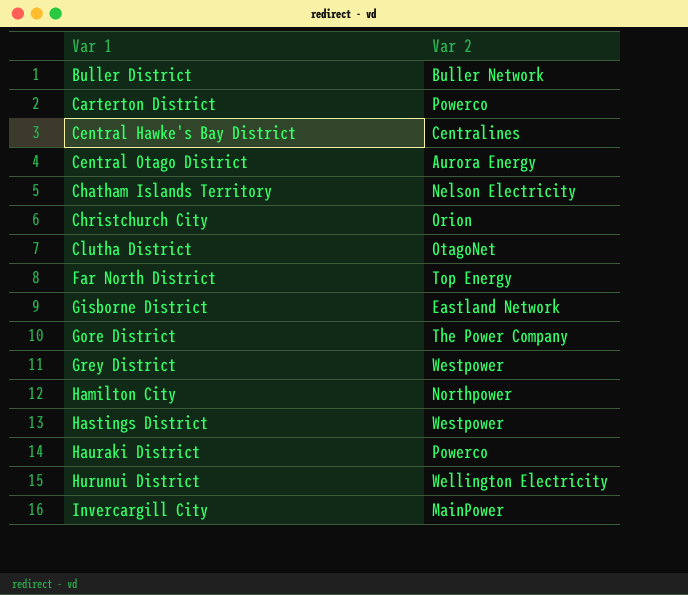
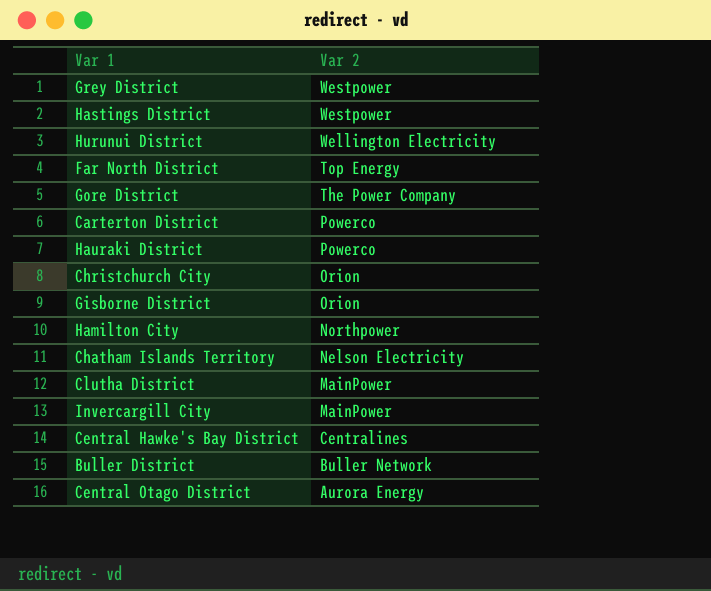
row order: Var 1 ascending -> Var 2 descending
Gisborne District | Var 2: Eastland Network -> Orion
Clutha District | Var 2: OtagoNet -> MainPower

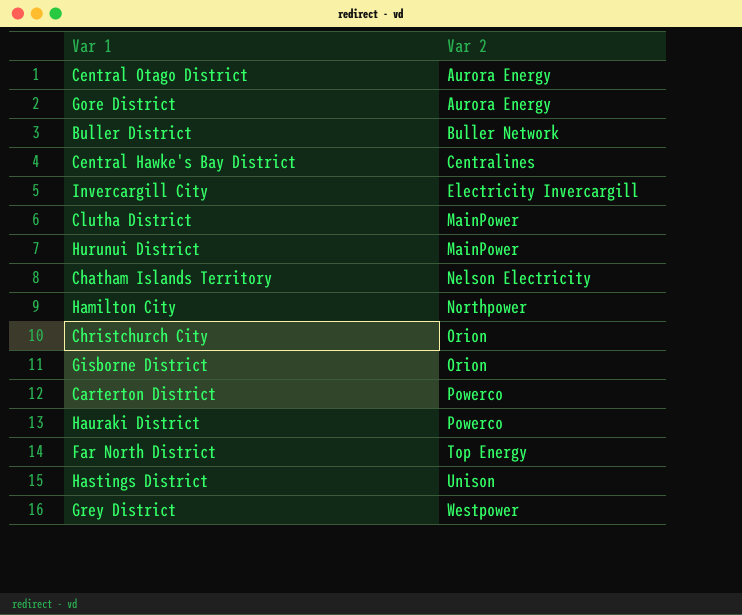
row order: Var 2 descending -> Var 2 ascending
Gore District | Var 2: The Power Company -> Aurora Energy
Invercargill City | Var 2: MainPower -> Electricity Invercargill
Hurunui District | Var 2: Wellington Electricity -> MainPower
Hastings District | Var 2: Westpower -> Unison

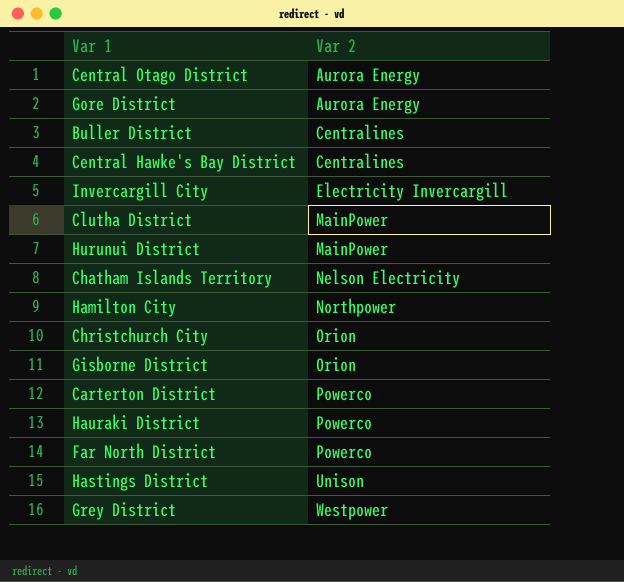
Buller District | Var 2: Buller Network -> Centralines
Far North District | Var 2: Top Energy -> Powerco

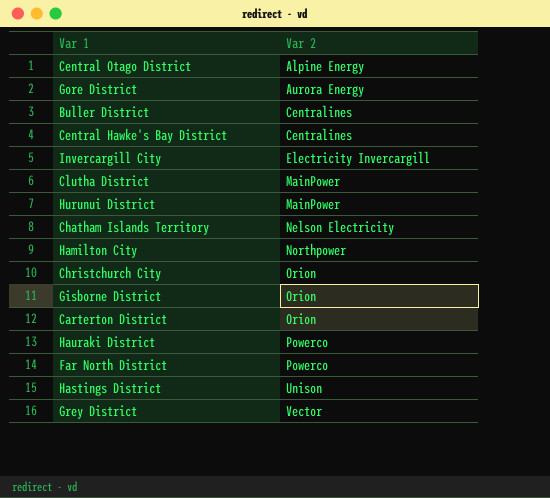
Central Otago District | Var 2: Aurora Energy -> Alpine Energy
Carterton District | Var 2: Powerco -> Orion
Grey District | Var 2: Westpower -> Vector

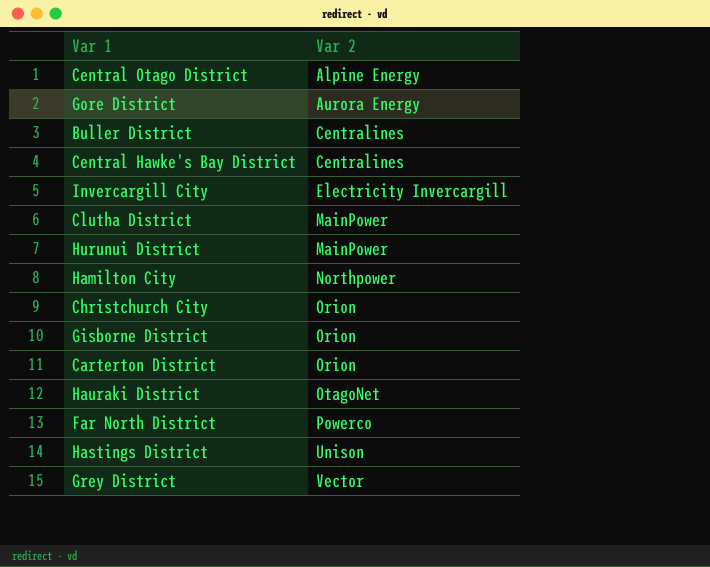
row Chatham Islands Territory: Nelson Electricity -> none
Hauraki District | Var 2: Powerco -> OtagoNet

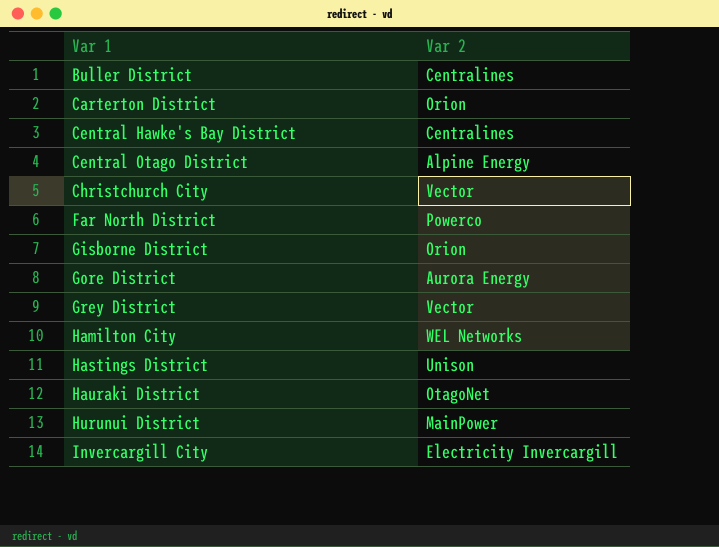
row order: Var 2 ascending -> Var 1 ascending
row Clutha District: MainPower -> none
Christchurch City | Var 2: Orion -> Vector
Hamilton City | Var 2: Northpower -> WEL Networks

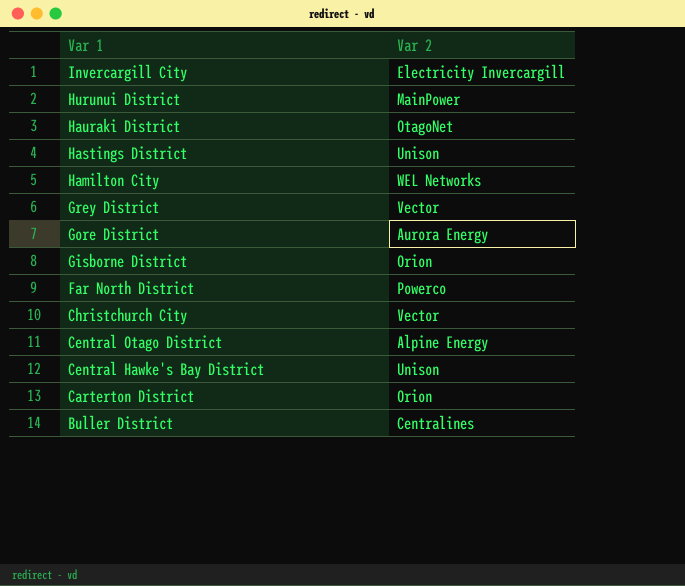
row order: Var 1 ascending -> Var 1 descending
Central Hawke's Bay District | Var 2: Centralines -> Unison

